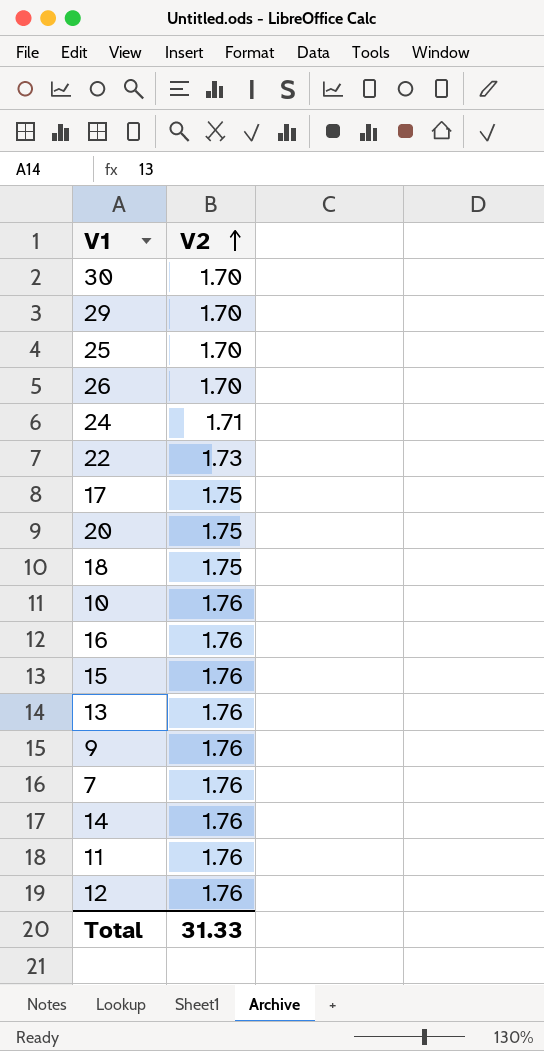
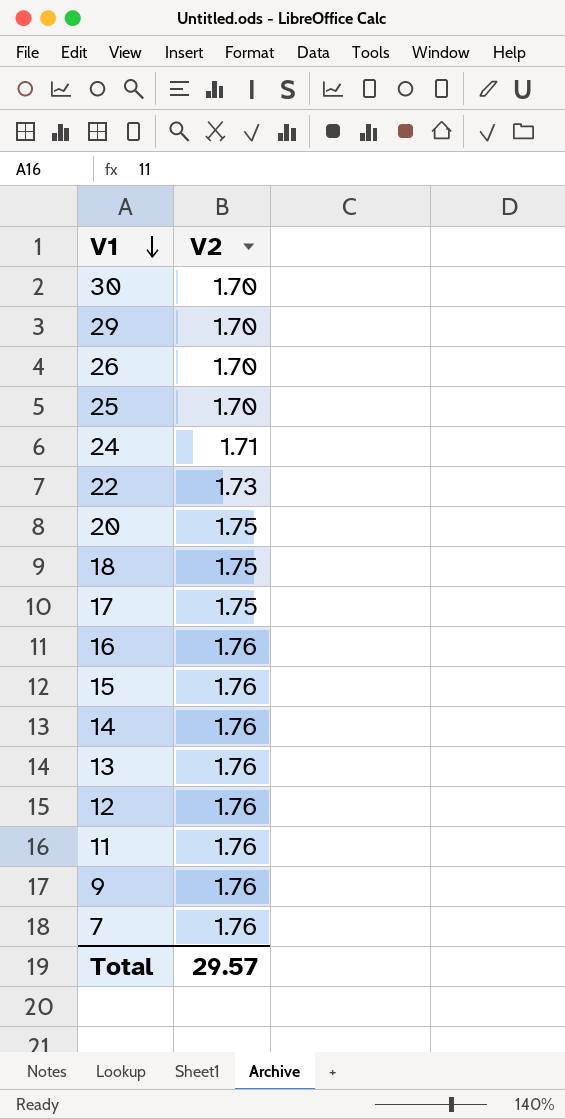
row order: V2 ascending -> V1 descending
row 10: 1.76 -> none
Total | V2: 31.33 -> 29.57

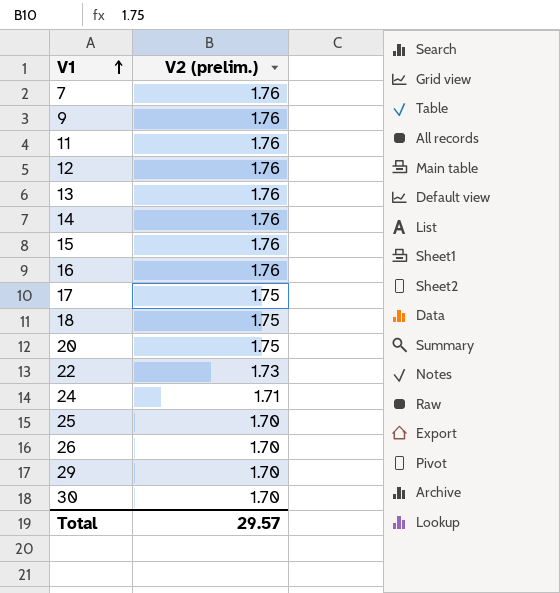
row order: V1 descending -> V1 ascending
column name: V2 -> V2 (prelim.)

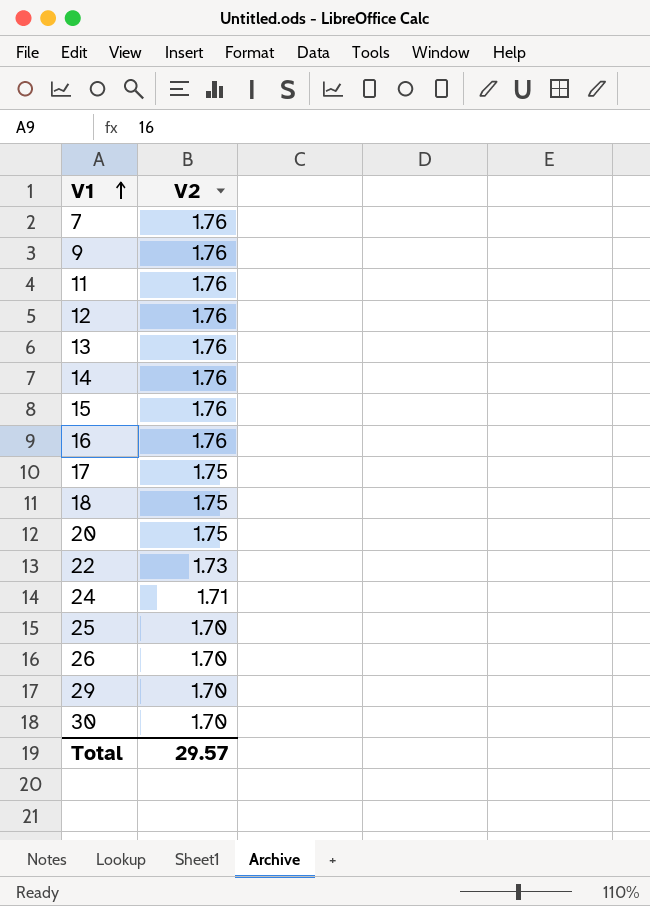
column name: V2 (prelim.) -> V2

